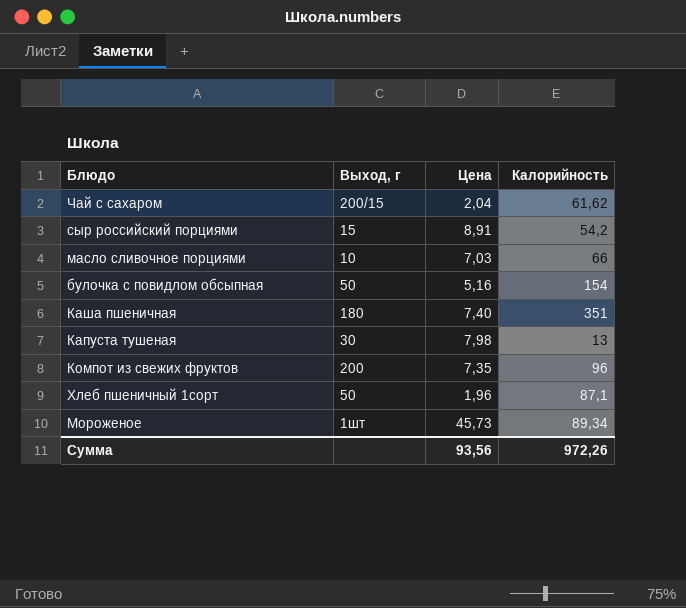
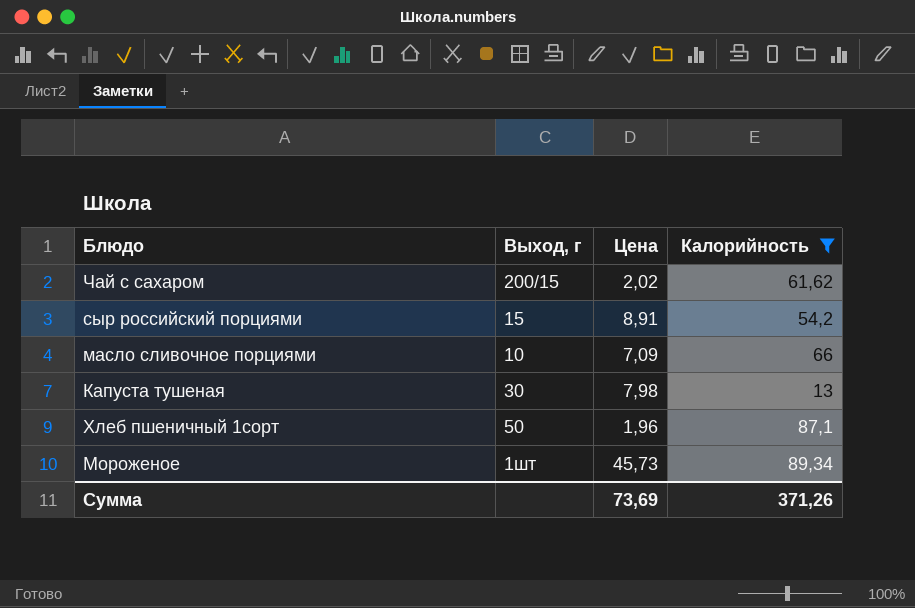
filter: none -> Калорийность <= 89,34
Чай с сахаром | Цена: 2,04 -> 2,02
масло сливочное порциями | Цена: 7,03 -> 7,09
Сумма | Цена: 93,56 -> 73,69
Сумма | Калорийность: 972,26 -> 371,26

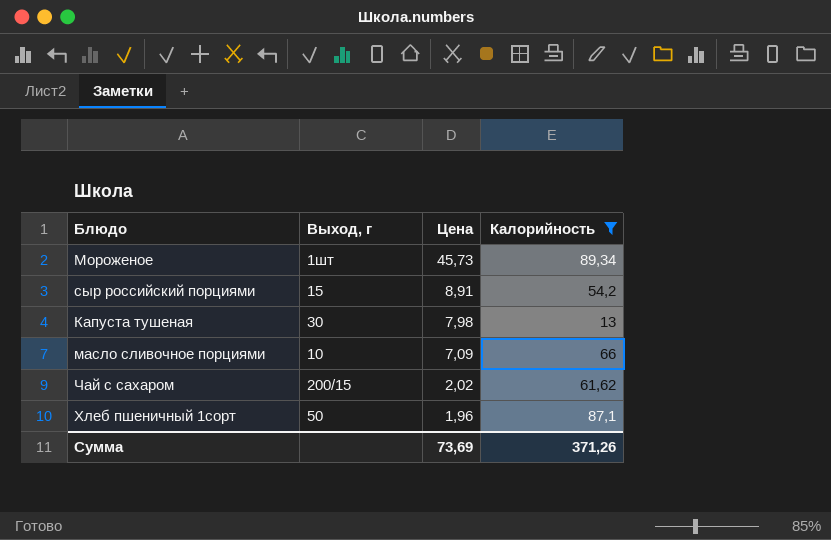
row order: none -> Цена descending

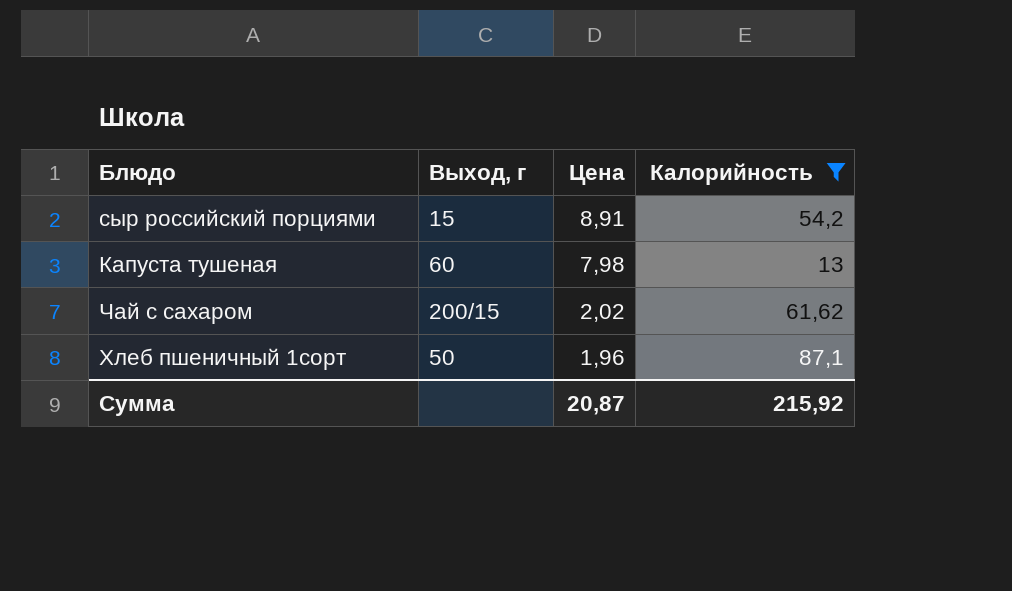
row Мороженое: 1шт | 45,73 | 89,34 -> none
row масло сливочное порциями: 10 | 7,09 | 66 -> none
Капуста тушеная | Выход, г: 30 -> 60
Сумма | Цена: 73,69 -> 20,87
Сумма | Калорийность: 371,26 -> 215,92

